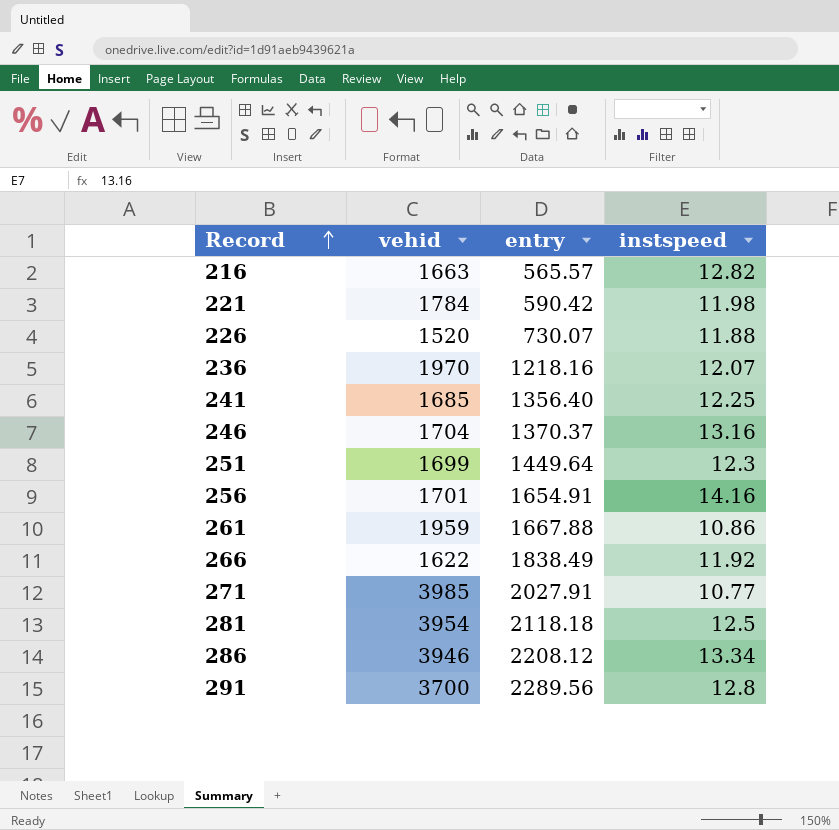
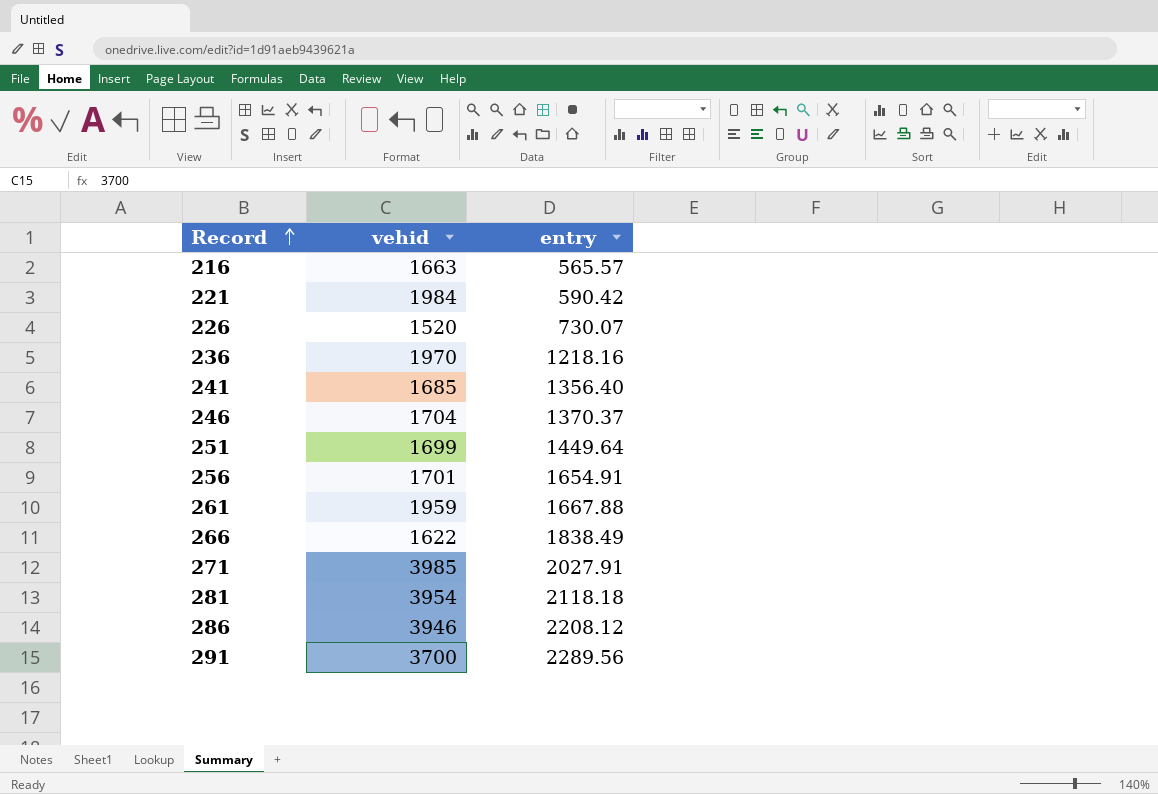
column instspeed | position: 4 -> none
221 | vehid: 1784 -> 1984

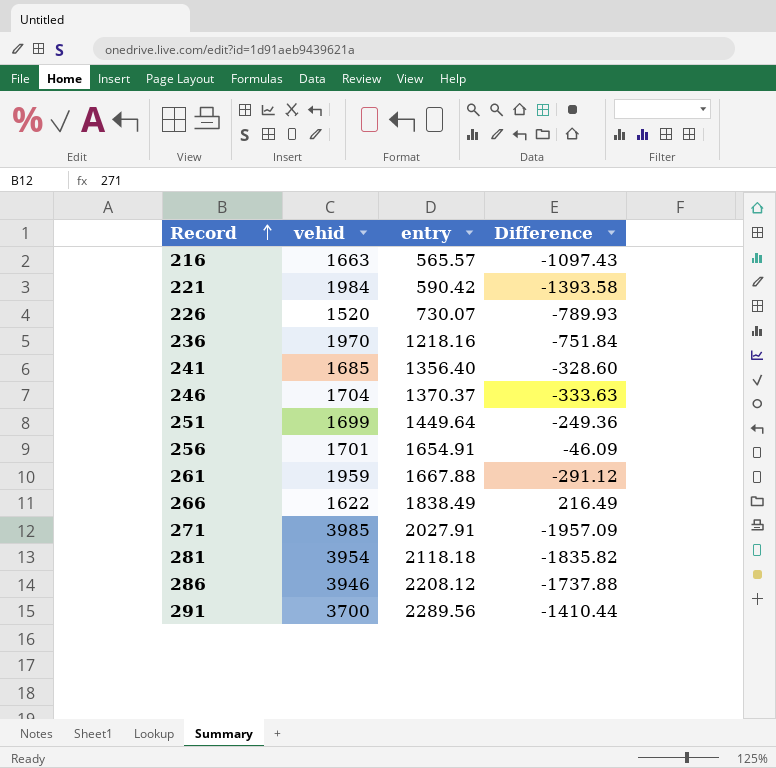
column Difference | formula: none -> [entry] - [vehid]

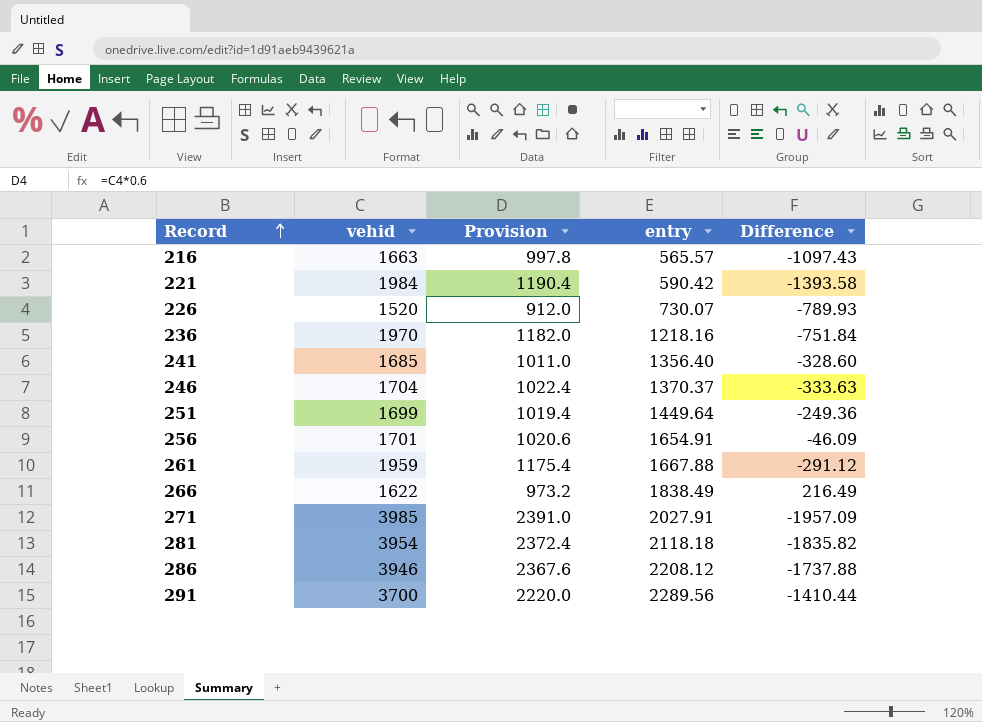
column Provision | formula: none -> [vehid] * 0.6

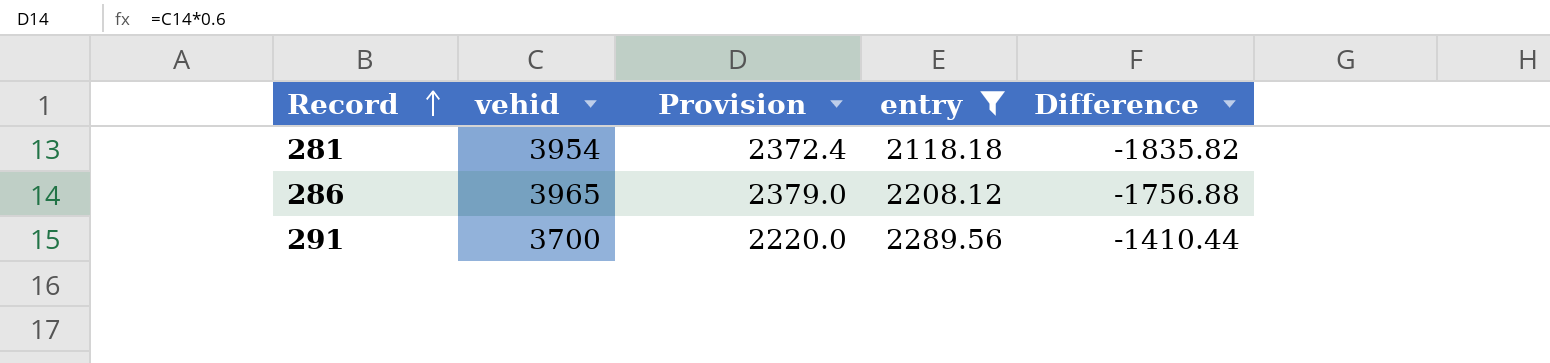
filter: none -> entry >= 2118.18
286 | vehid: 3946 -> 3965
286 | Provision: 2367.6 -> 2379.0
286 | Difference: -1737.88 -> -1756.88

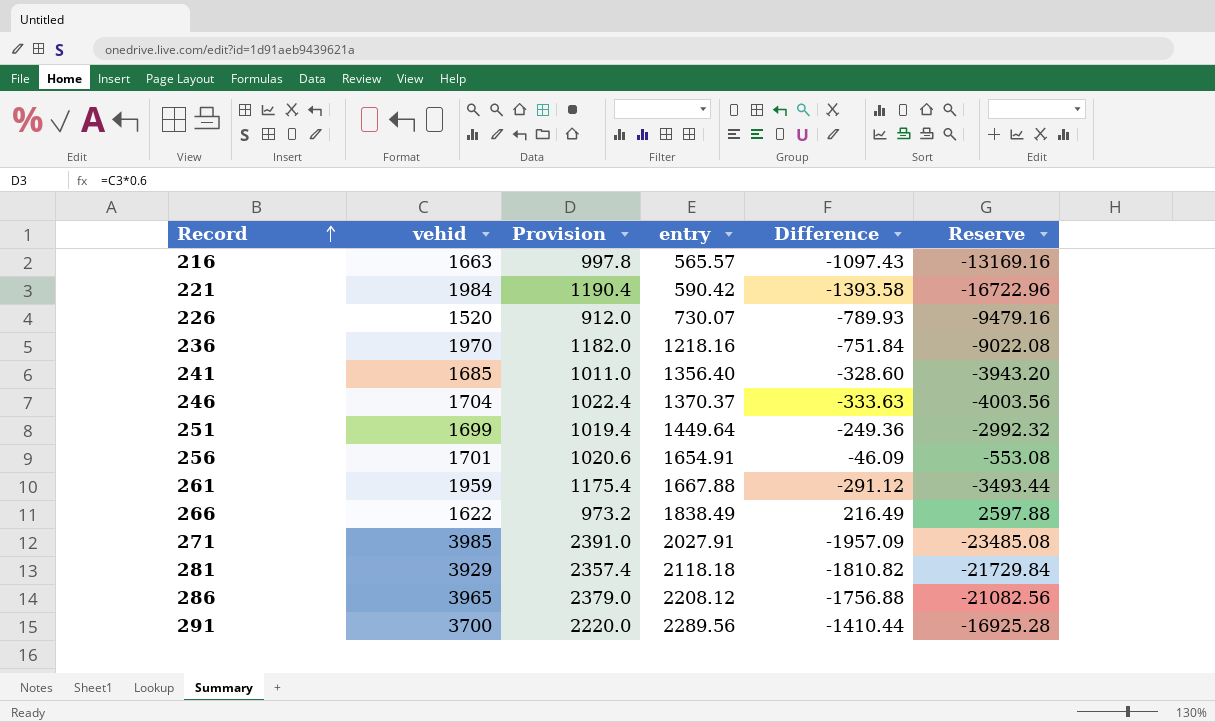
filter: entry >= 2118.18 -> none
column Reserve | formula: none -> [Difference] * 12
281 | vehid: 3954 -> 3929
281 | Provision: 2372.4 -> 2357.4
281 | Difference: -1835.82 -> -1810.82

